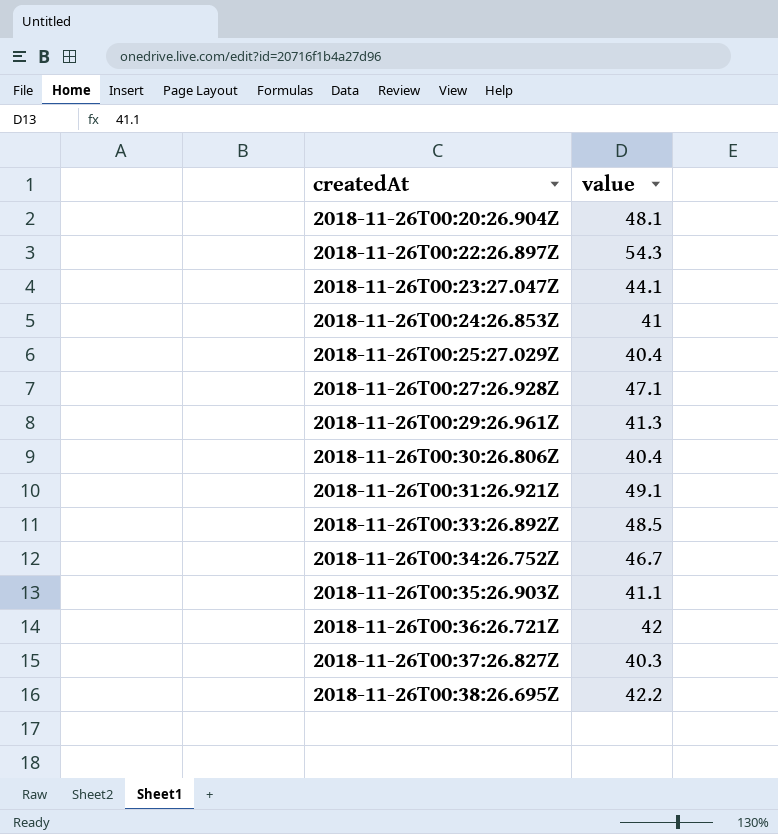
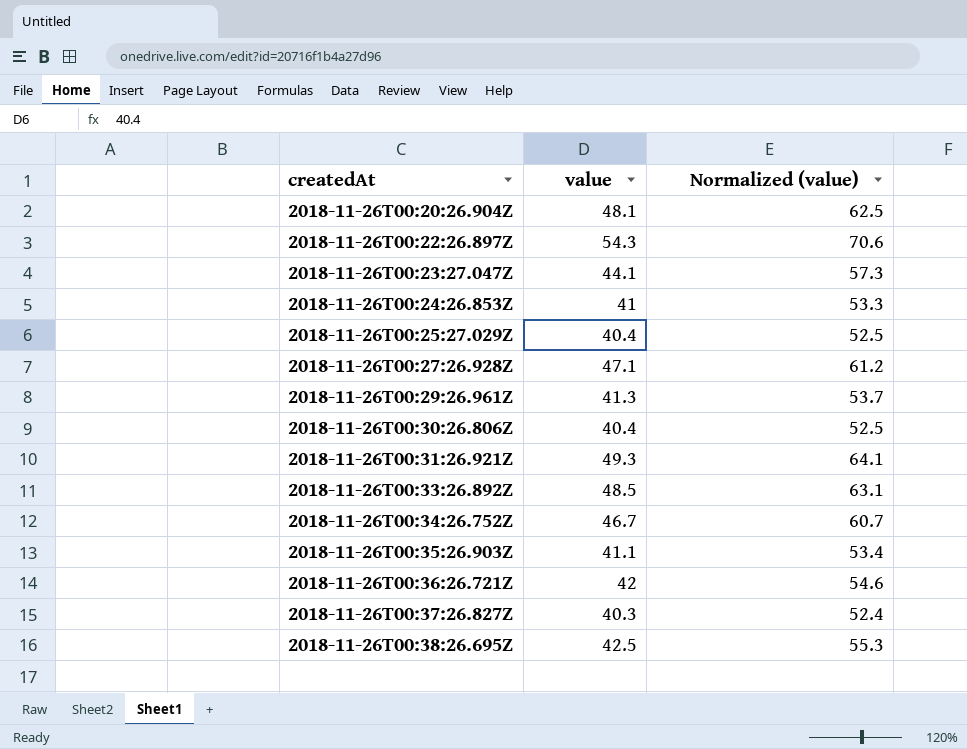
column Normalized (value) | formula: none -> [value] * 1.3
2018-11-26T00:31:26.921Z | value: 49.1 -> 49.3
2018-11-26T00:38:26.695Z | value: 42.2 -> 42.5

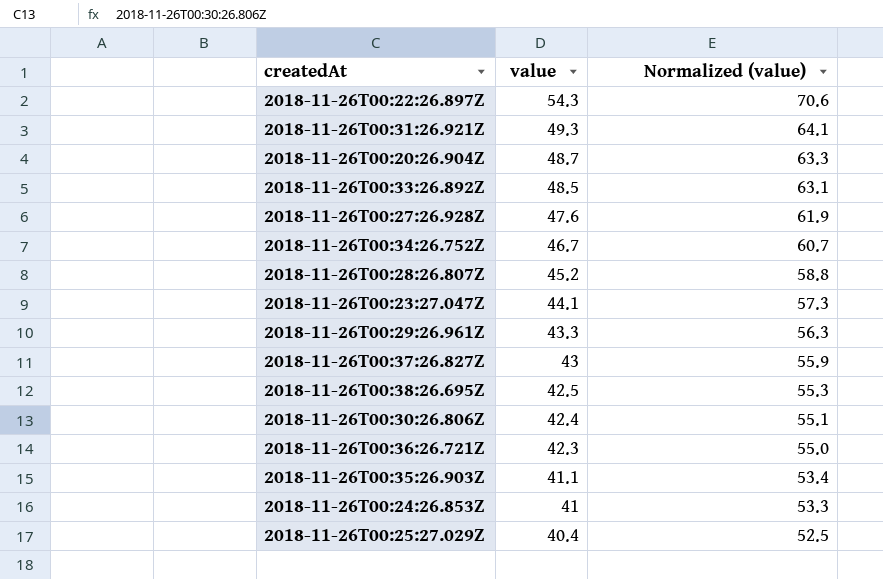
row order: createdAt ascending -> value descending
2018-11-26T00:20:26.904Z | value: 48.1 -> 48.7
2018-11-26T00:20:26.904Z | Normalized (value): 62.5 -> 63.3
2018-11-26T00:27:26.928Z | value: 47.1 -> 47.6
2018-11-26T00:27:26.928Z | Normalized (value): 61.2 -> 61.9
row 2018-11-26T00:28:26.807Z: none -> 45.2 | 58.8
2018-11-26T00:29:26.961Z | value: 41.3 -> 43.3
2018-11-26T00:29:26.961Z | Normalized (value): 53.7 -> 56.3
2018-11-26T00:37:26.827Z | value: 40.3 -> 43
2018-11-26T00:37:26.827Z | Normalized (value): 52.4 -> 55.9
2018-11-26T00:30:26.806Z | value: 40.4 -> 42.4
2018-11-26T00:30:26.806Z | Normalized (value): 52.5 -> 55.1
2018-11-26T00:36:26.721Z | value: 42 -> 42.3
2018-11-26T00:36:26.721Z | Normalized (value): 54.6 -> 55.0

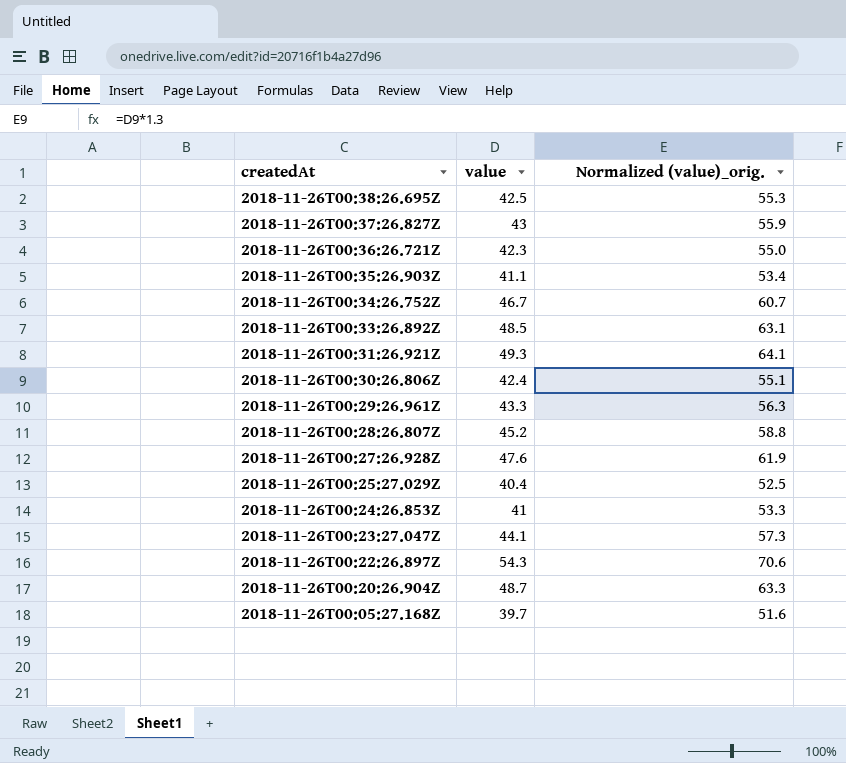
row order: value descending -> createdAt descending
column name: Normalized (value) -> Normalized (value)_orig.
row 2018-11-26T00:05:27.168Z: none -> 39.7 | 51.6

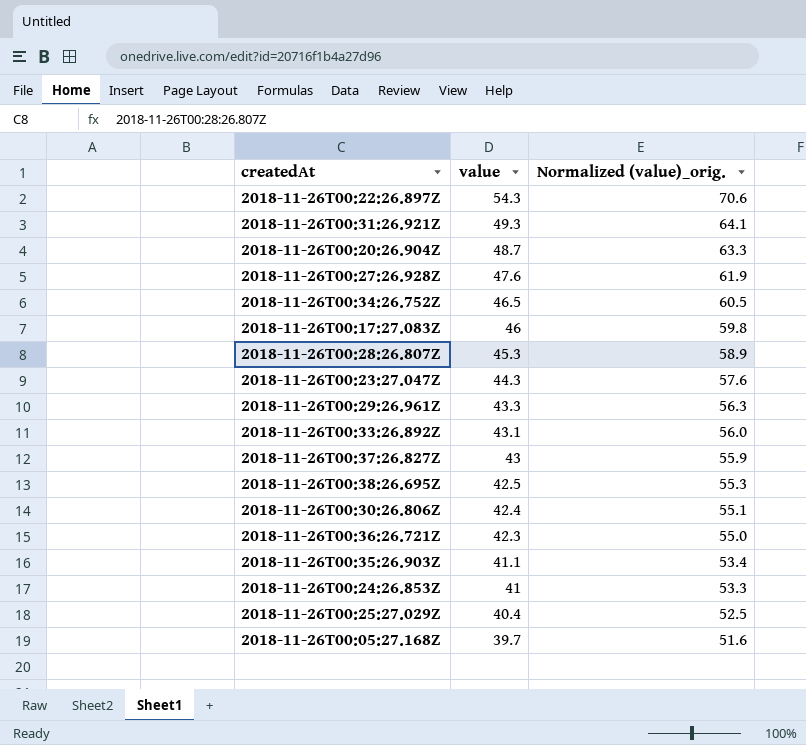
row order: createdAt descending -> value descending
2018-11-26T00:34:26.752Z | value: 46.7 -> 46.5
2018-11-26T00:34:26.752Z | Normalized (value)_orig.: 60.7 -> 60.5
row 2018-11-26T00:17:27.083Z: none -> 46 | 59.8
2018-11-26T00:28:26.807Z | value: 45.2 -> 45.3
2018-11-26T00:28:26.807Z | Normalized (value)_orig.: 58.8 -> 58.9
2018-11-26T00:23:27.047Z | value: 44.1 -> 44.3
2018-11-26T00:23:27.047Z | Normalized (value)_orig.: 57.3 -> 57.6
2018-11-26T00:33:26.892Z | value: 48.5 -> 43.1
2018-11-26T00:33:26.892Z | Normalized (value)_orig.: 63.1 -> 56.0

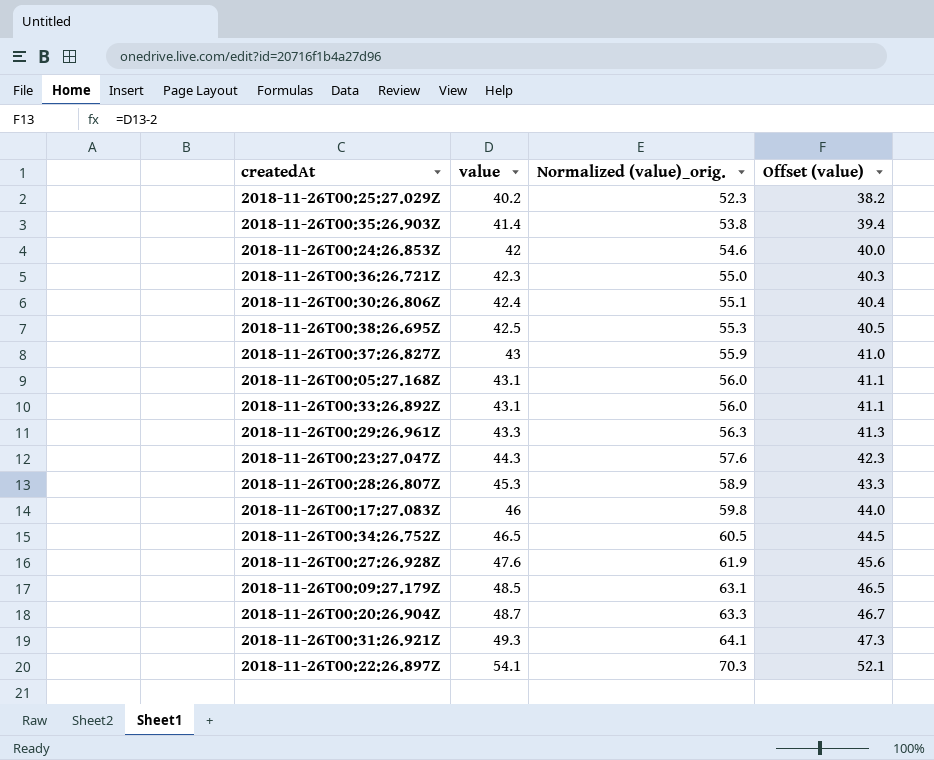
row order: value descending -> value ascending
column Offset (value) | formula: none -> [value] - 2
2018-11-26T00:25:27.029Z | value: 40.4 -> 40.2
2018-11-26T00:25:27.029Z | Normalized (value)_orig.: 52.5 -> 52.3
2018-11-26T00:35:26.903Z | value: 41.1 -> 41.4
2018-11-26T00:35:26.903Z | Normalized (value)_orig.: 53.4 -> 53.8
2018-11-26T00:24:26.853Z | value: 41 -> 42
2018-11-26T00:24:26.853Z | Normalized (value)_orig.: 53.3 -> 54.6
2018-11-26T00:05:27.168Z | value: 39.7 -> 43.1
2018-11-26T00:05:27.168Z | Normalized (value)_orig.: 51.6 -> 56.0
row 2018-11-26T00:09:27.179Z: none -> 48.5 | 63.1 | 46.5
2018-11-26T00:22:26.897Z | value: 54.3 -> 54.1
2018-11-26T00:22:26.897Z | Normalized (value)_orig.: 70.6 -> 70.3

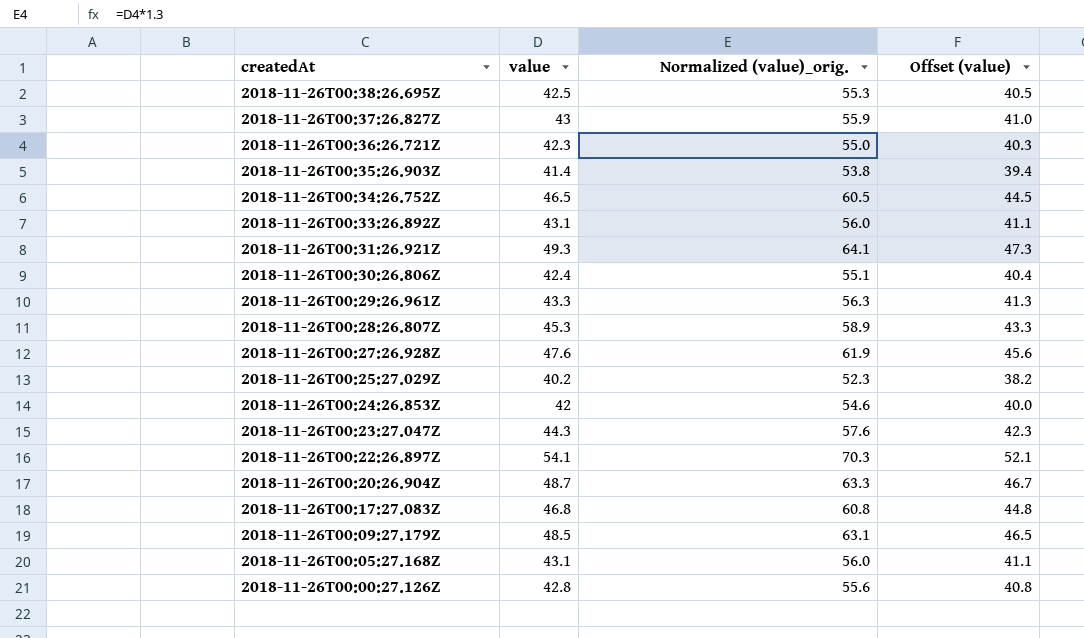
row order: value ascending -> createdAt descending
2018-11-26T00:17:27.083Z | value: 46 -> 46.8
2018-11-26T00:17:27.083Z | Normalized (value)_orig.: 59.8 -> 60.8
2018-11-26T00:17:27.083Z | Offset (value): 44.0 -> 44.8
row 2018-11-26T00:00:27.126Z: none -> 42.8 | 55.6 | 40.8

